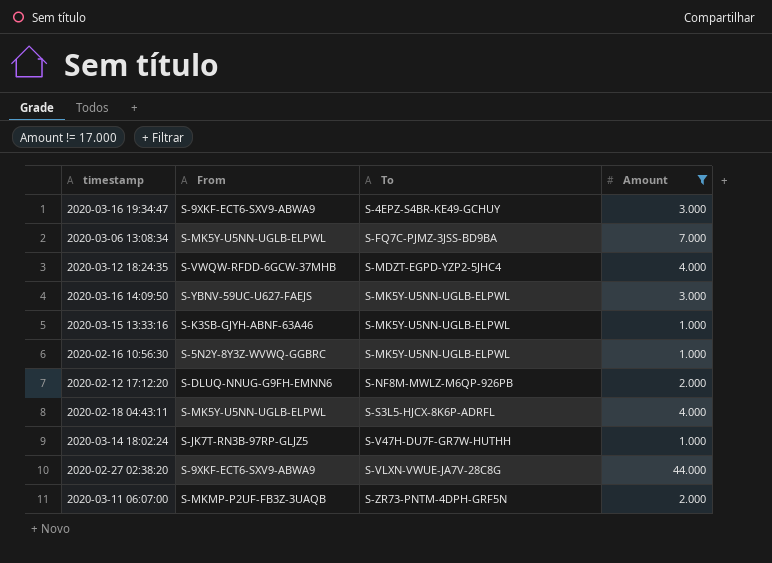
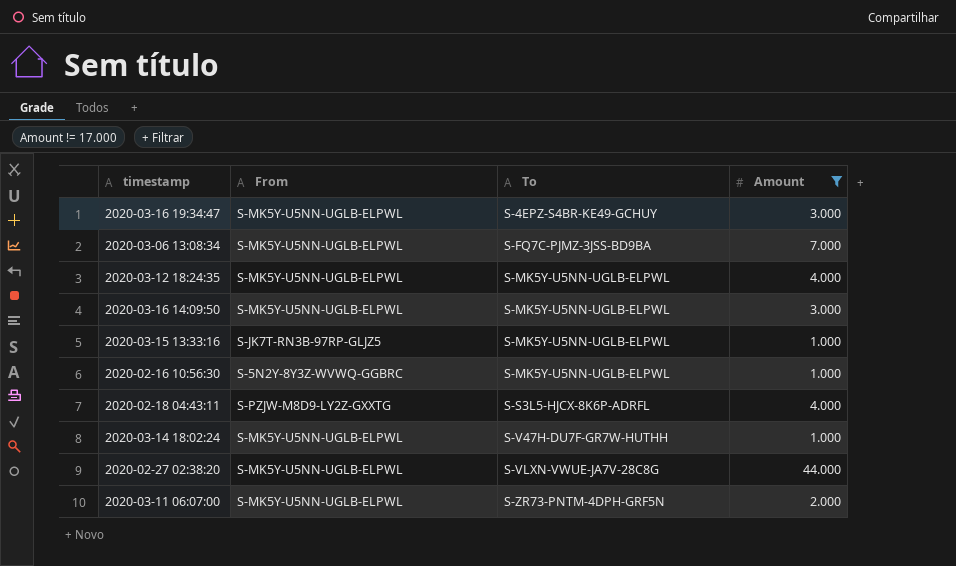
row 2020-02-12 17:12:20: S-DLUQ-NNUG-G9FH-EMNN6 | S-NF8M-MWLZ-M6QP-926PB | 2.000 -> none
2020-03-16 19:34:47 | From: S-9XKF-ECT6-SXV9-ABWA9 -> S-MK5Y-U5NN-UGLB-ELPWL
2020-03-12 18:24:35 | From: S-VWQW-RFDD-6GCW-37MHB -> S-MK5Y-U5NN-UGLB-ELPWL
2020-03-12 18:24:35 | To: S-MDZT-EGPD-YZP2-5JHC4 -> S-MK5Y-U5NN-UGLB-ELPWL
2020-03-16 14:09:50 | From: S-YBNV-59UC-U627-FAEJS -> S-MK5Y-U5NN-UGLB-ELPWL
2020-03-15 13:33:16 | From: S-K3SB-GJYH-ABNF-63A46 -> S-JK7T-RN3B-97RP-GLJZ5
2020-02-18 04:43:11 | From: S-MK5Y-U5NN-UGLB-ELPWL -> S-PZJW-M8D9-LY2Z-GXXTG
2020-03-14 18:02:24 | From: S-JK7T-RN3B-97RP-GLJZ5 -> S-MK5Y-U5NN-UGLB-ELPWL
2020-02-27 02:38:20 | From: S-9XKF-ECT6-SXV9-ABWA9 -> S-MK5Y-U5NN-UGLB-ELPWL
2020-03-11 06:07:00 | From: S-MKMP-P2UF-FB3Z-3UAQB -> S-MK5Y-U5NN-UGLB-ELPWL

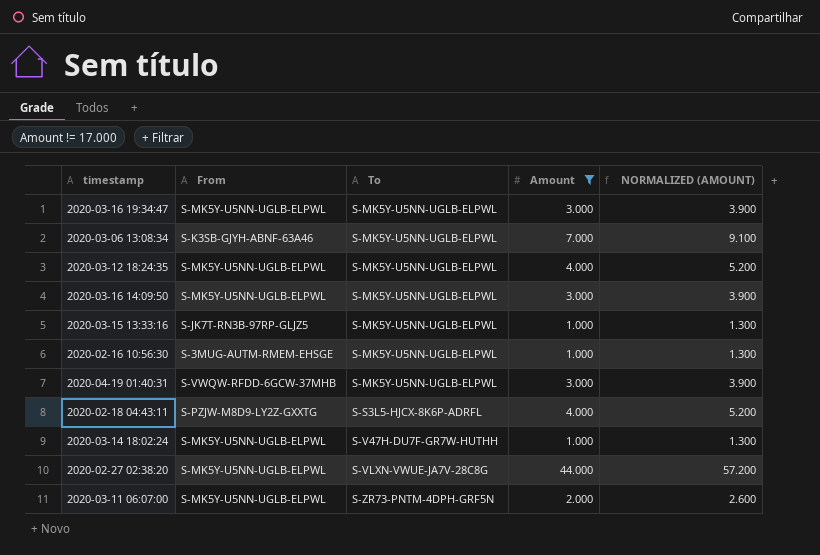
column NORMALIZED (AMOUNT) | formula: none -> [Amount] * 1.3
2020-03-16 19:34:47 | To: S-4EPZ-S4BR-KE49-GCHUY -> S-MK5Y-U5NN-UGLB-ELPWL
2020-03-06 13:08:34 | From: S-MK5Y-U5NN-UGLB-ELPWL -> S-K3SB-GJYH-ABNF-63A46
2020-03-06 13:08:34 | To: S-FQ7C-PJMZ-3JSS-BD9BA -> S-MK5Y-U5NN-UGLB-ELPWL
2020-02-16 10:56:30 | From: S-5N2Y-8Y3Z-WVWQ-GGBRC -> S-3MUG-AUTM-RMEM-EHSGE
row 2020-04-19 01:40:31: none -> S-VWQW-RFDD-6GCW-37MHB | S-MK5Y-U5NN-UGLB-ELPWL | 3.000 | 3.900

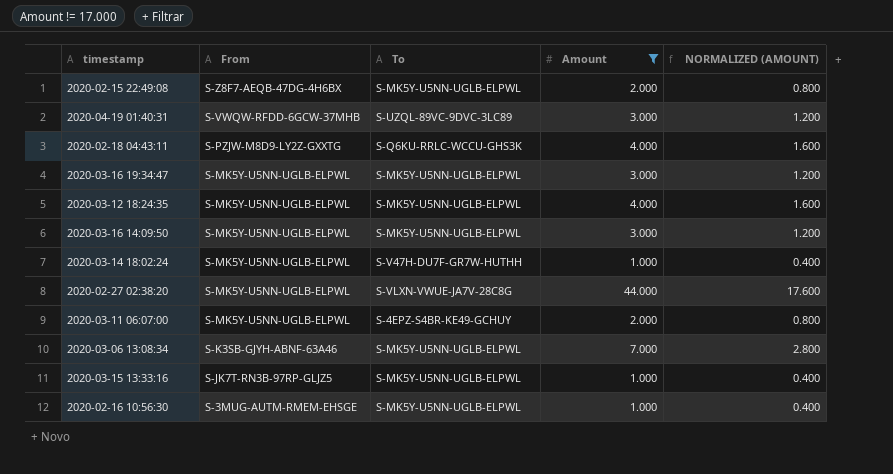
row order: To ascending -> From descending
column NORMALIZED (AMOUNT) | formula: [Amount] * 1.3 -> [Amount] * 0.4
row 2020-02-15 22:49:08: none -> S-Z8F7-AEQB-47DG-4H6BX | S-MK5Y-U5NN-UGLB-ELPWL | 2.000 | 0.800
2020-04-19 01:40:31 | To: S-MK5Y-U5NN-UGLB-ELPWL -> S-UZQL-89VC-9DVC-3LC89
2020-02-18 04:43:11 | To: S-S3L5-HJCX-8K6P-ADRFL -> S-Q6KU-RRLC-WCCU-GHS3K
2020-03-11 06:07:00 | To: S-ZR73-PNTM-4DPH-GRF5N -> S-4EPZ-S4BR-KE49-GCHUY

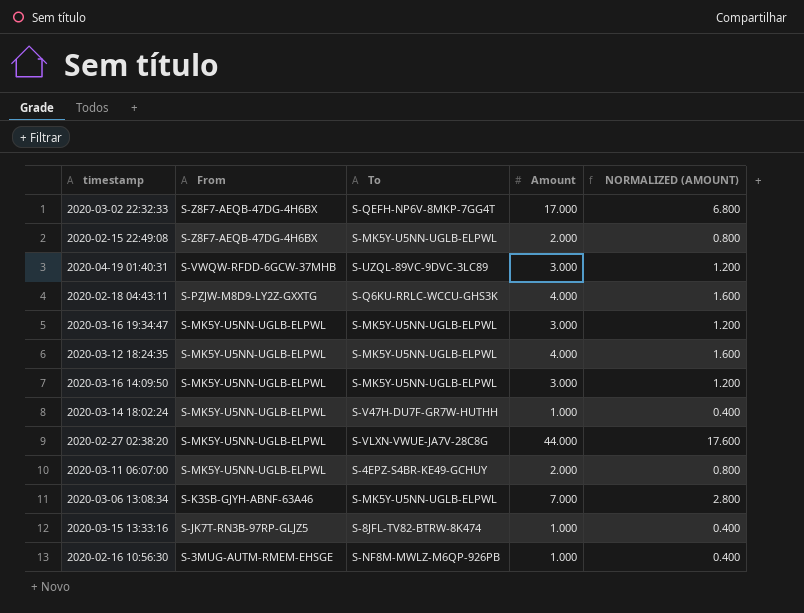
filter: Amount != 17.000 -> none
2020-03-15 13:33:16 | To: S-MK5Y-U5NN-UGLB-ELPWL -> S-8JFL-TV82-BTRW-8K474
2020-02-16 10:56:30 | To: S-MK5Y-U5NN-UGLB-ELPWL -> S-NF8M-MWLZ-M6QP-926PB

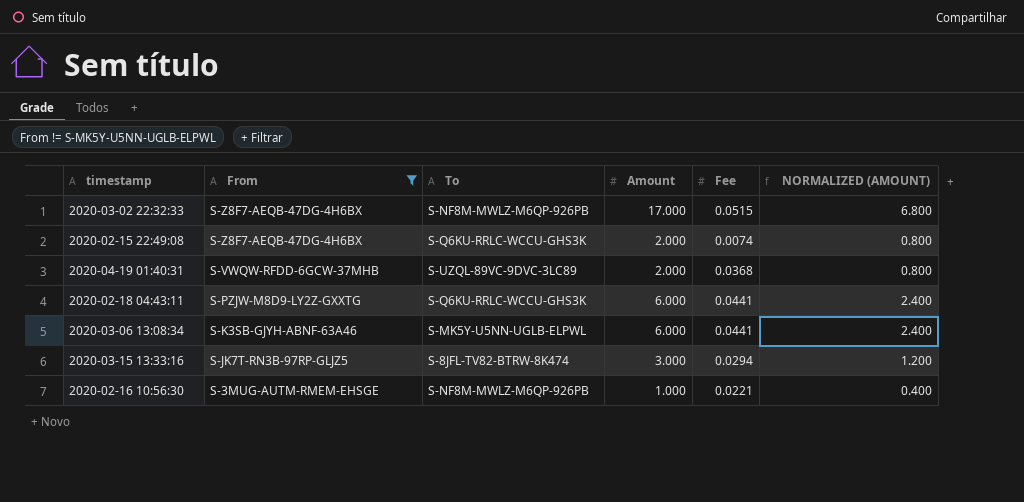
filter: none -> From != S-MK5Y-U5NN-UGLB-ELPWL
column Fee | position: none -> 5
2020-03-02 22:32:33 | To: S-QEFH-NP6V-8MKP-7GG4T -> S-NF8M-MWLZ-M6QP-926PB
2020-02-15 22:49:08 | To: S-MK5Y-U5NN-UGLB-ELPWL -> S-Q6KU-RRLC-WCCU-GHS3K
2020-04-19 01:40:31 | Amount: 3.000 -> 2.000
2020-04-19 01:40:31 | NORMALIZED (AMOUNT): 1.200 -> 0.800
2020-02-18 04:43:11 | Amount: 4.000 -> 6.000
2020-02-18 04:43:11 | NORMALIZED (AMOUNT): 1.600 -> 2.400
2020-03-06 13:08:34 | Amount: 7.000 -> 6.000
2020-03-06 13:08:34 | NORMALIZED (AMOUNT): 2.800 -> 2.400
2020-03-15 13:33:16 | Amount: 1.000 -> 3.000
2020-03-15 13:33:16 | NORMALIZED (AMOUNT): 0.400 -> 1.200

